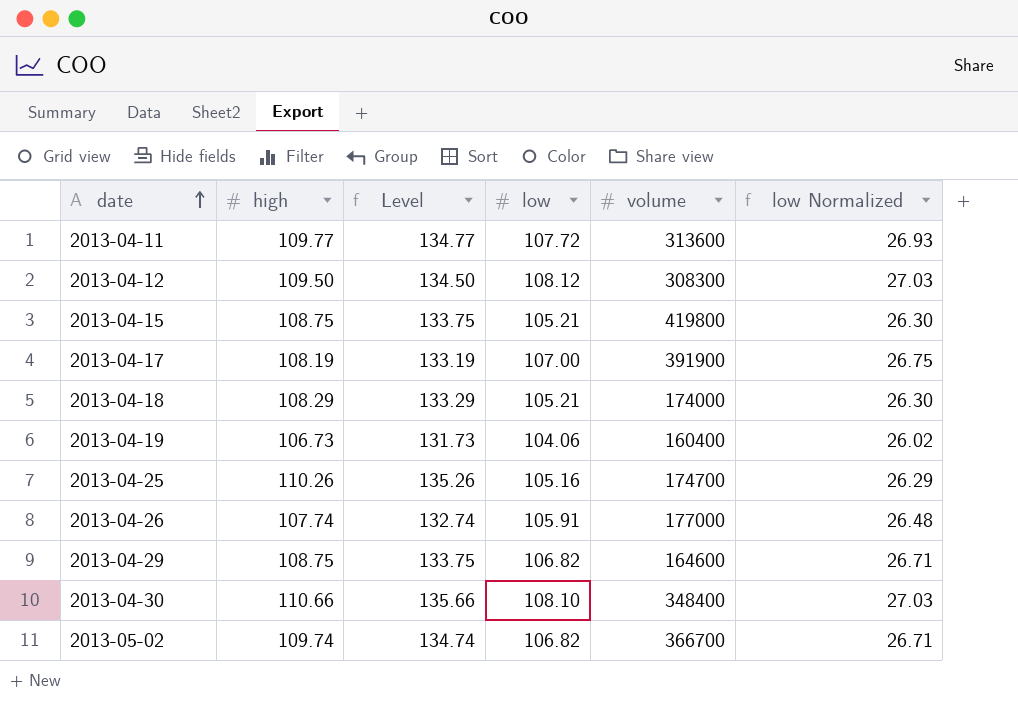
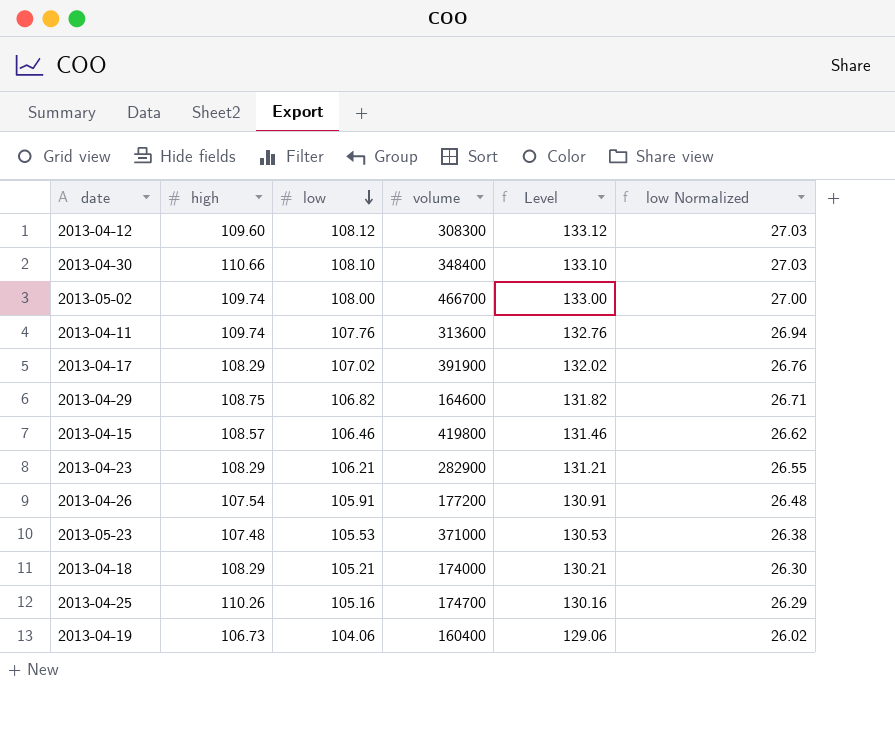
row order: date ascending -> low descending
column Level | formula: [high] + 25 -> [low] + 25
column Level | position: 3 -> 5
2013-04-12 | high: 109.50 -> 109.60
2013-05-02 | low: 106.82 -> 108.00
2013-05-02 | volume: 366700 -> 466700
2013-05-02 | low Normalized: 26.71 -> 27.00
2013-04-11 | high: 109.77 -> 109.74
2013-04-11 | low: 107.72 -> 107.76
2013-04-11 | low Normalized: 26.93 -> 26.94
2013-04-17 | high: 108.19 -> 108.29
2013-04-17 | low: 107.00 -> 107.02
2013-04-17 | low Normalized: 26.75 -> 26.76
2013-04-15 | high: 108.75 -> 108.57
2013-04-15 | low: 105.21 -> 106.46
2013-04-15 | low Normalized: 26.30 -> 26.62
row 2013-04-23: none -> 108.29 | 106.21 | 282900 | 131.21 | 26.55
2013-04-26 | high: 107.74 -> 107.54
2013-04-26 | volume: 177000 -> 177200
row 2013-05-23: none -> 107.48 | 105.53 | 371000 | 130.53 | 26.38

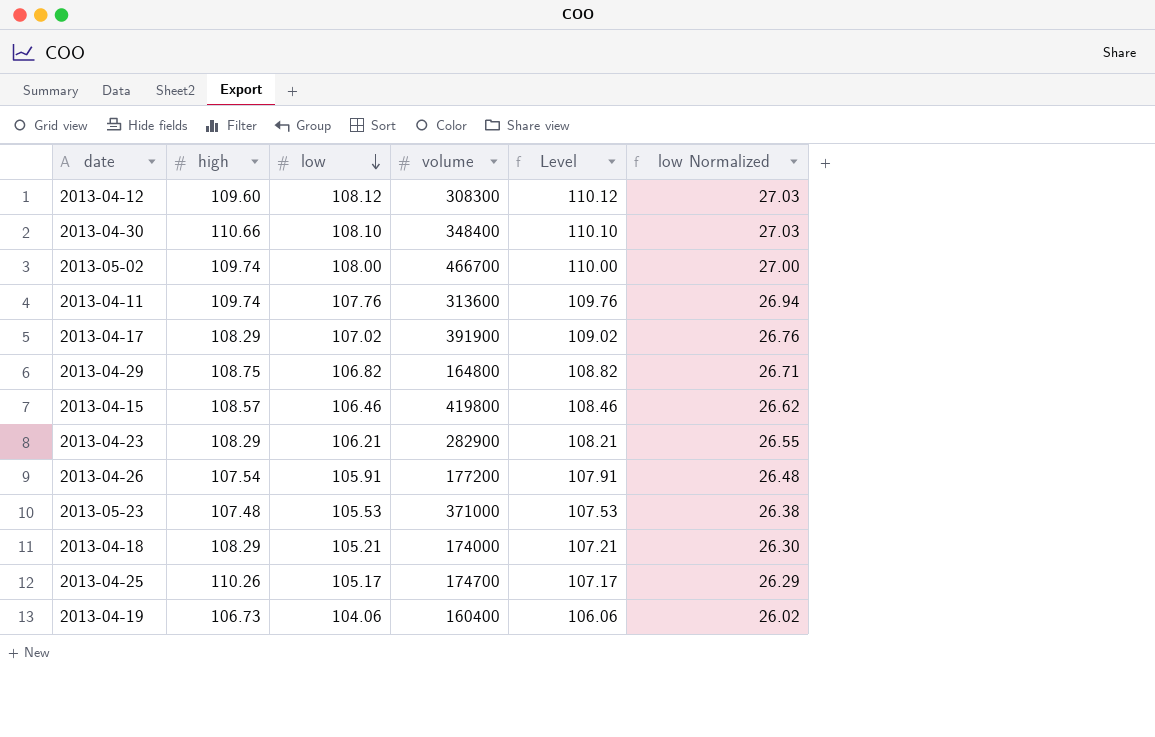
column Level | formula: [low] + 25 -> [low] + 2
2013-04-29 | volume: 164600 -> 164800
2013-04-25 | low: 105.16 -> 105.17

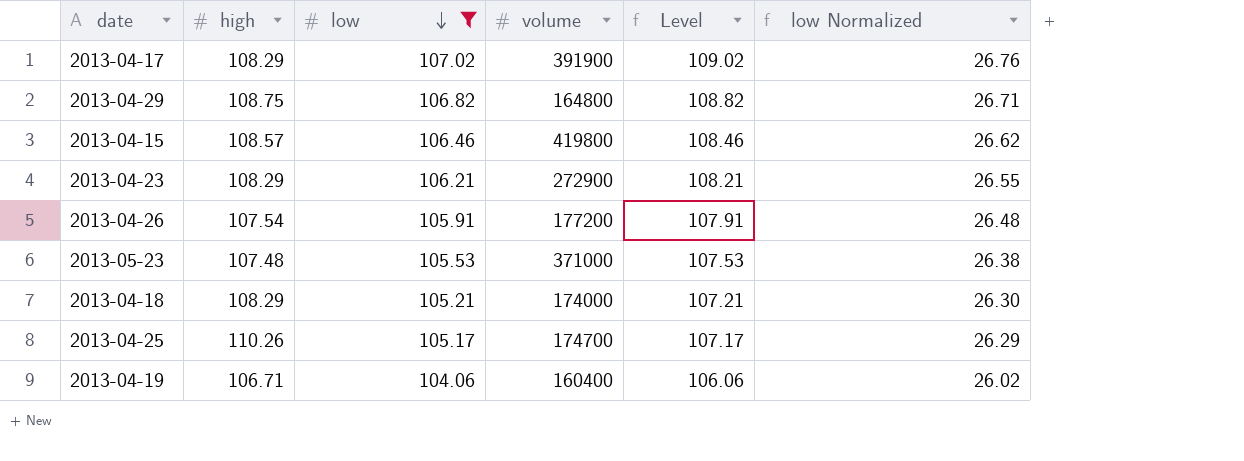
filter: none -> low <= 107.02
2013-04-23 | volume: 282900 -> 272900
2013-04-19 | high: 106.73 -> 106.71

